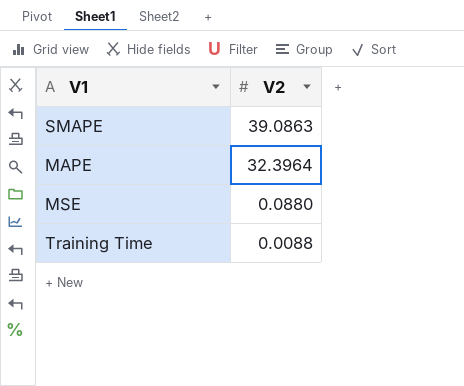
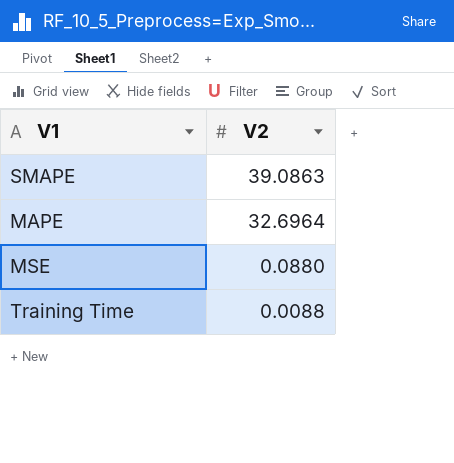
MAPE | V2: 32.3964 -> 32.6964

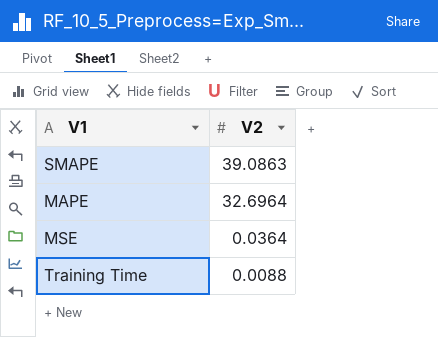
MSE | V2: 0.0880 -> 0.0364

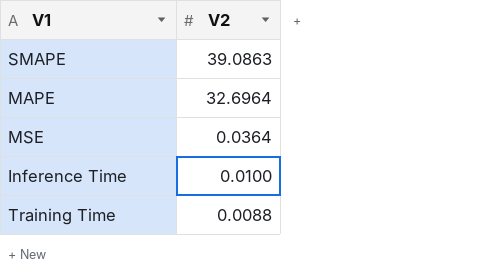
row Inference Time: none -> 0.0100

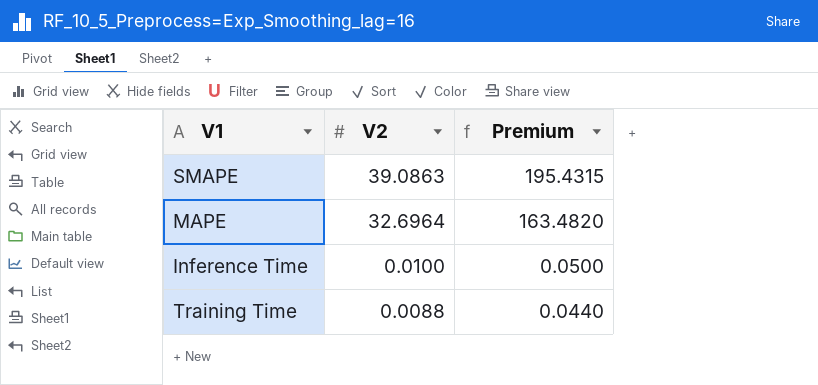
column Premium | formula: none -> [V2] * 5
row MSE: 0.0364 -> none

